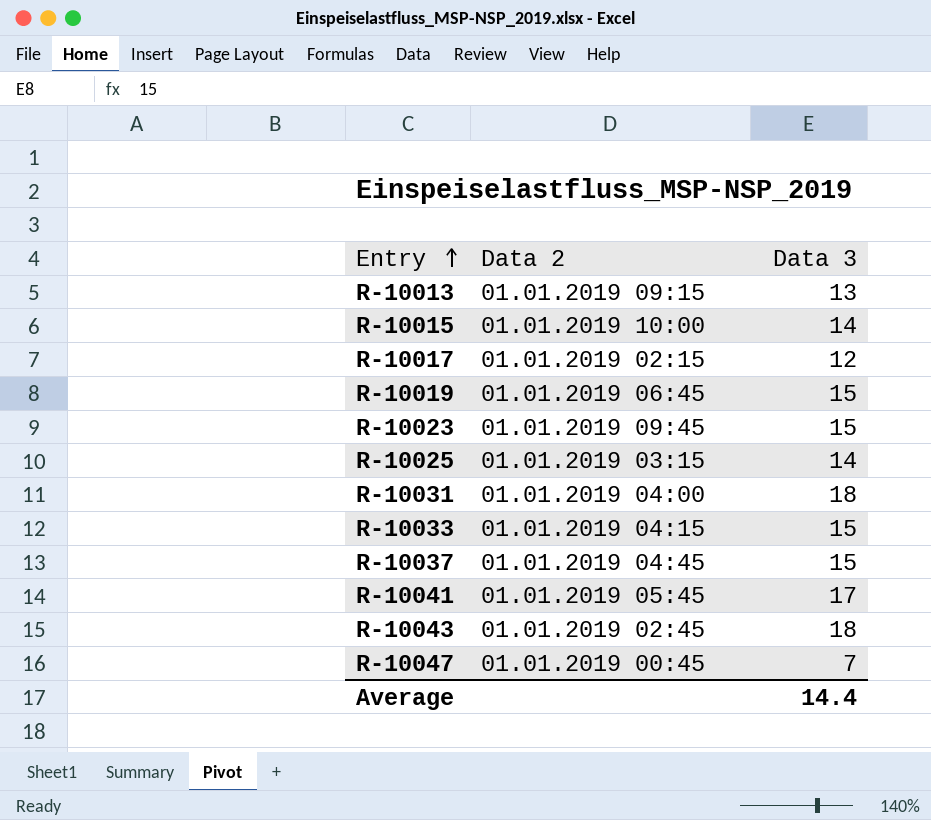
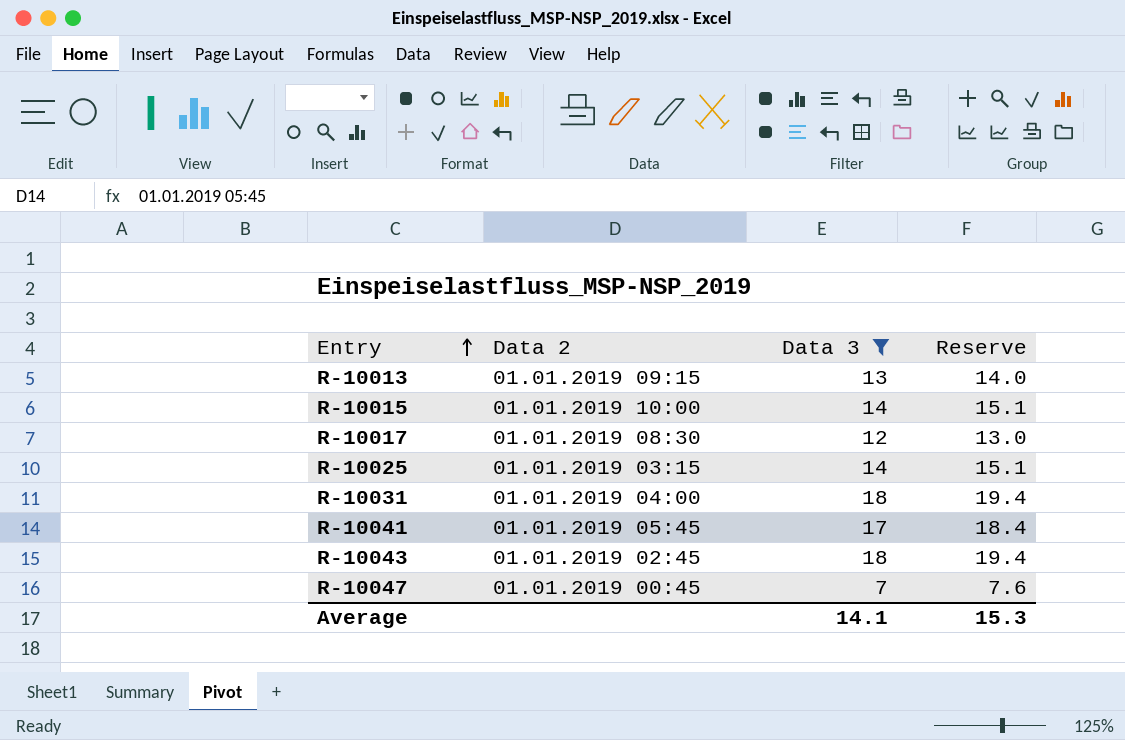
filter: none -> Data 3 != 15
column Reserve | formula: none -> [Data 3] * 1.08
R-10017 | Data 2: 01.01.2019 02:15 -> 01.01.2019 08:30
Average | Data 3: 14.4 -> 14.1

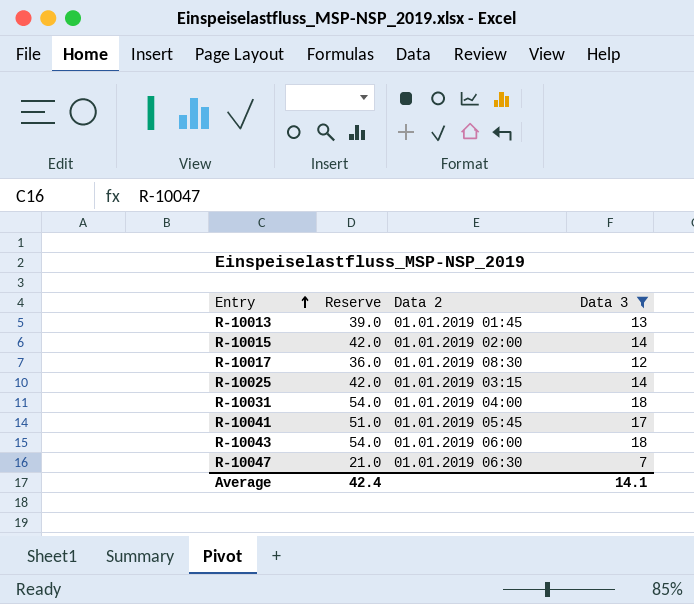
column Reserve | formula: [Data 3] * 1.08 -> [Data 3] * 3
column Reserve | position: 4 -> 2
R-10013 | Data 2: 01.01.2019 09:15 -> 01.01.2019 01:45
R-10015 | Data 2: 01.01.2019 10:00 -> 01.01.2019 02:00
R-10043 | Data 2: 01.01.2019 02:45 -> 01.01.2019 06:00
R-10047 | Data 2: 01.01.2019 00:45 -> 01.01.2019 06:30
Average | Reserve: 15.3 -> 42.4

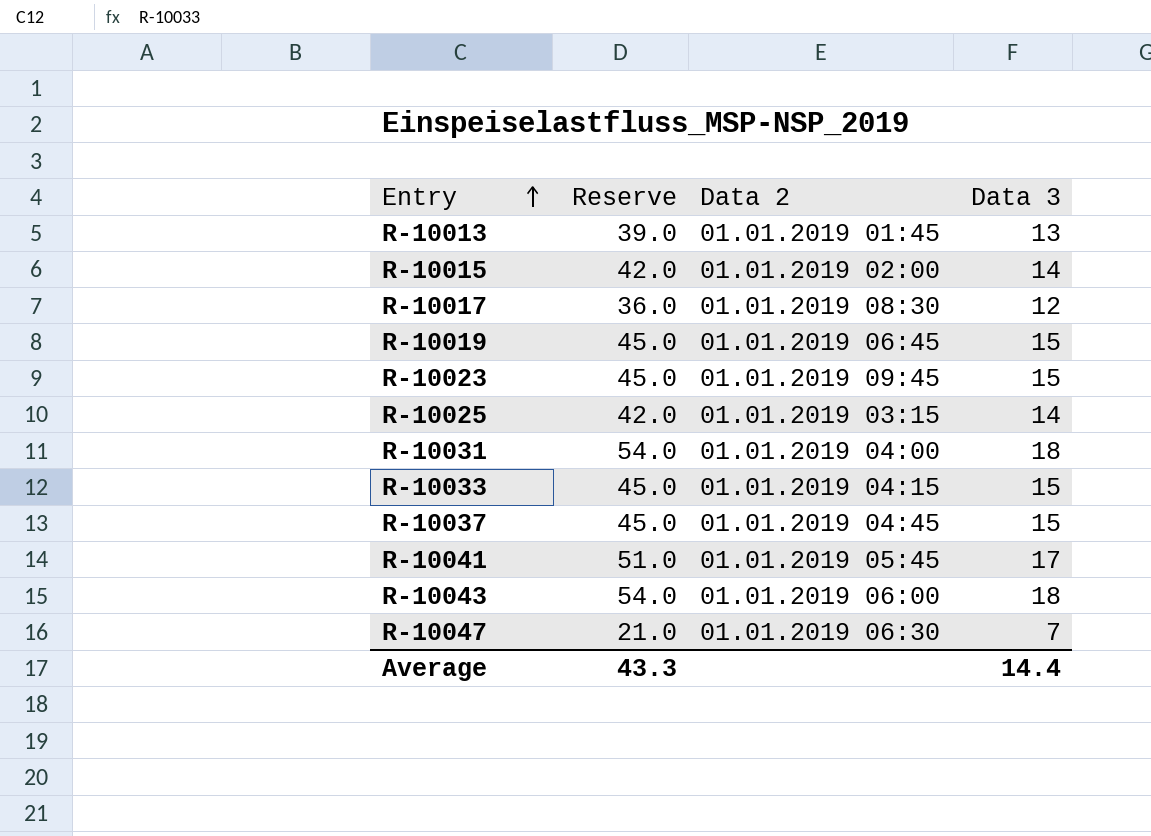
filter: Data 3 != 15 -> none
Average | Reserve: 42.4 -> 43.3
Average | Data 3: 14.1 -> 14.4

